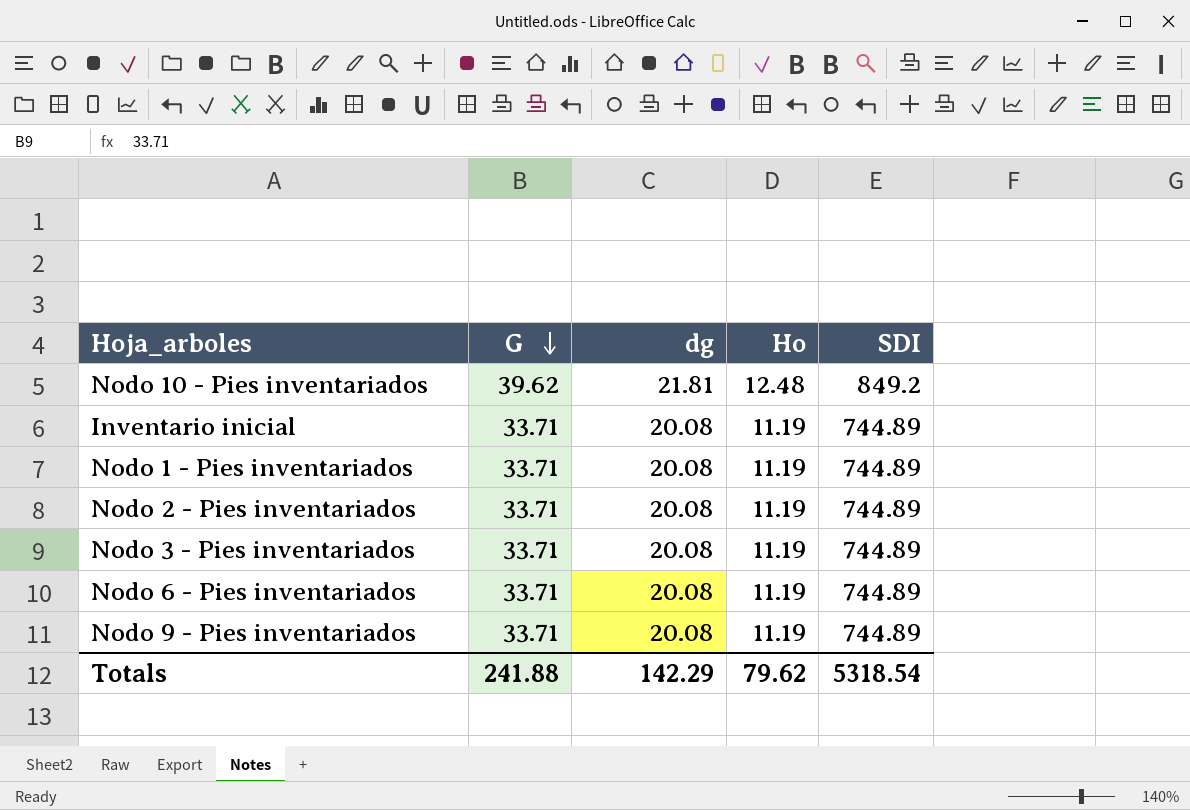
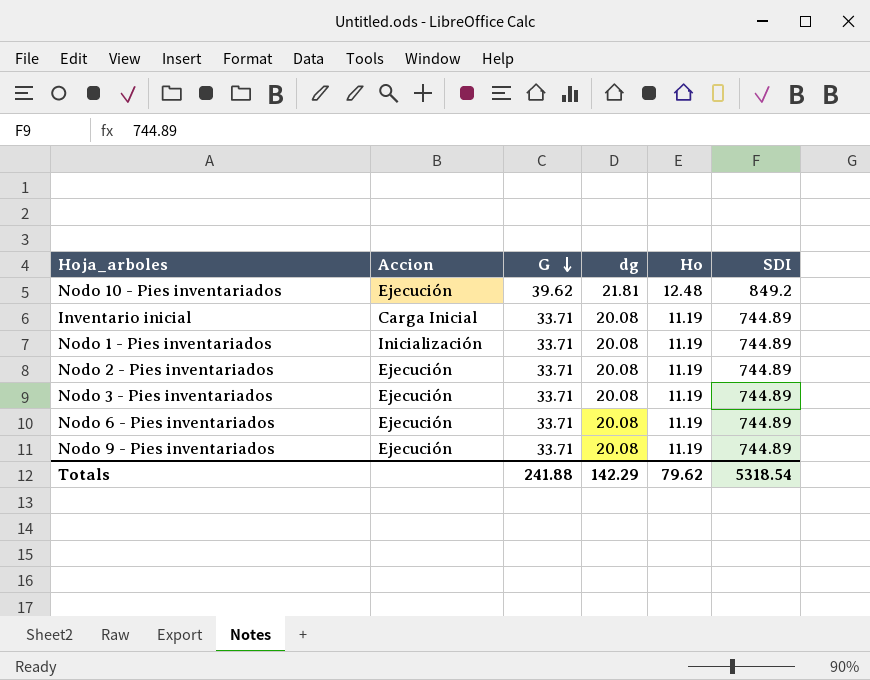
column Accion | position: none -> 2

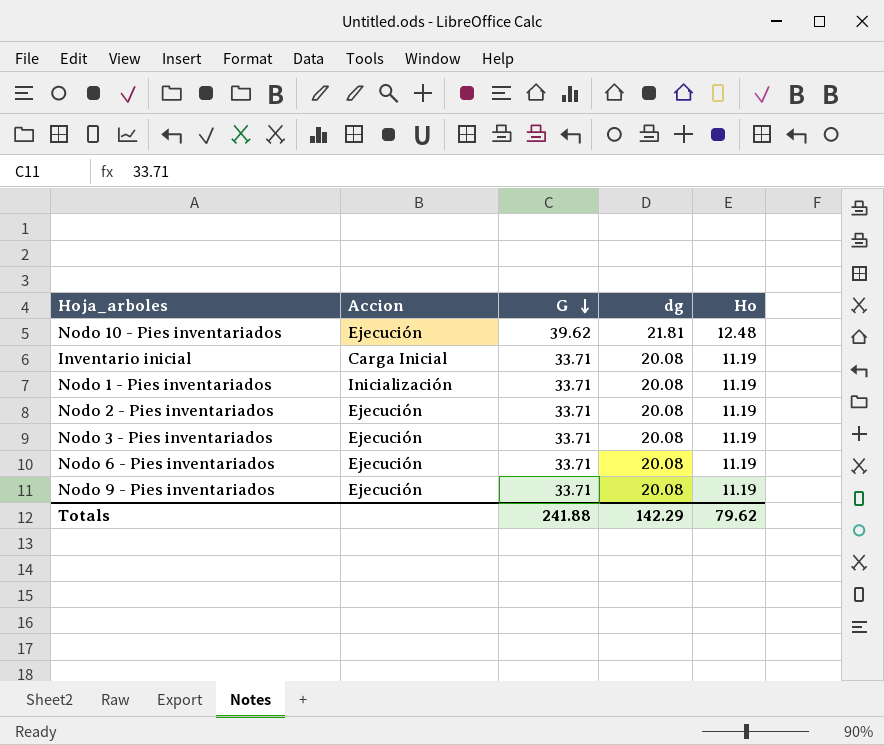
column SDI | position: 6 -> none

